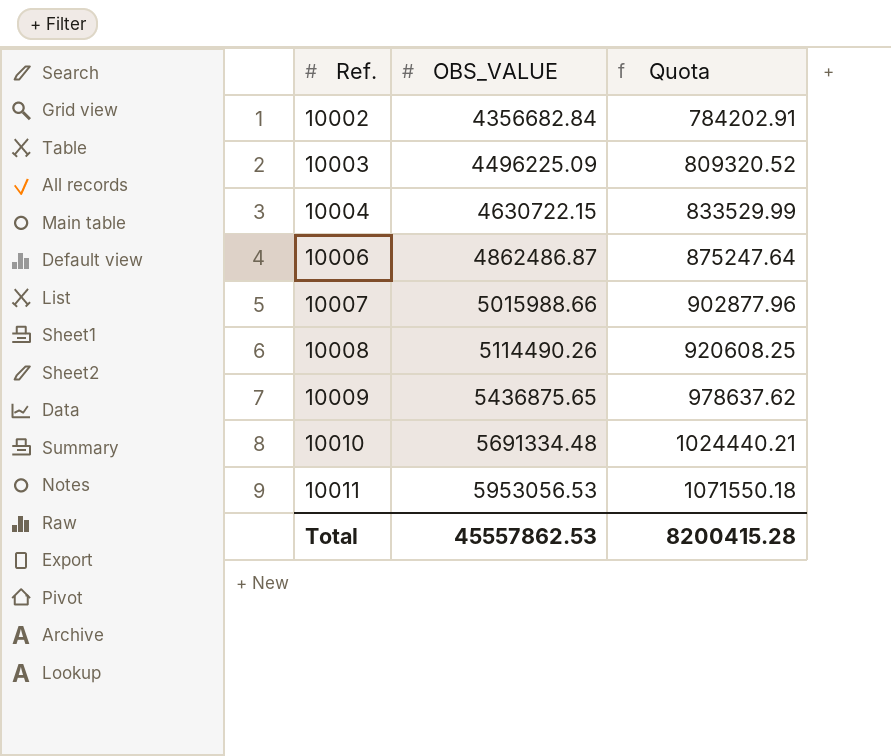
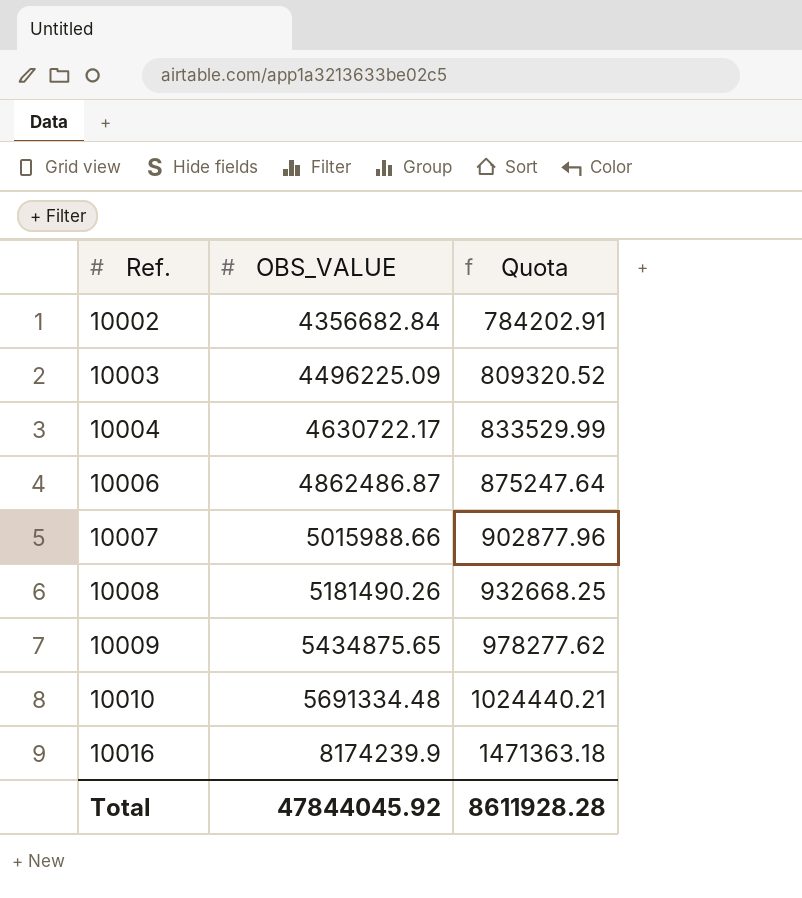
row 10011: 5953056.53 | 1071550.18 -> none
10004 | OBS_VALUE: 4630722.15 -> 4630722.17
10008 | OBS_VALUE: 5114490.26 -> 5181490.26
10008 | Quota: 920608.25 -> 932668.25
10009 | OBS_VALUE: 5436875.65 -> 5434875.65
10009 | Quota: 978637.62 -> 978277.62
row 10016: none -> 8174239.9 | 1471363.18
Total | OBS_VALUE: 45557862.53 -> 47844045.92
Total | Quota: 8200415.28 -> 8611928.28

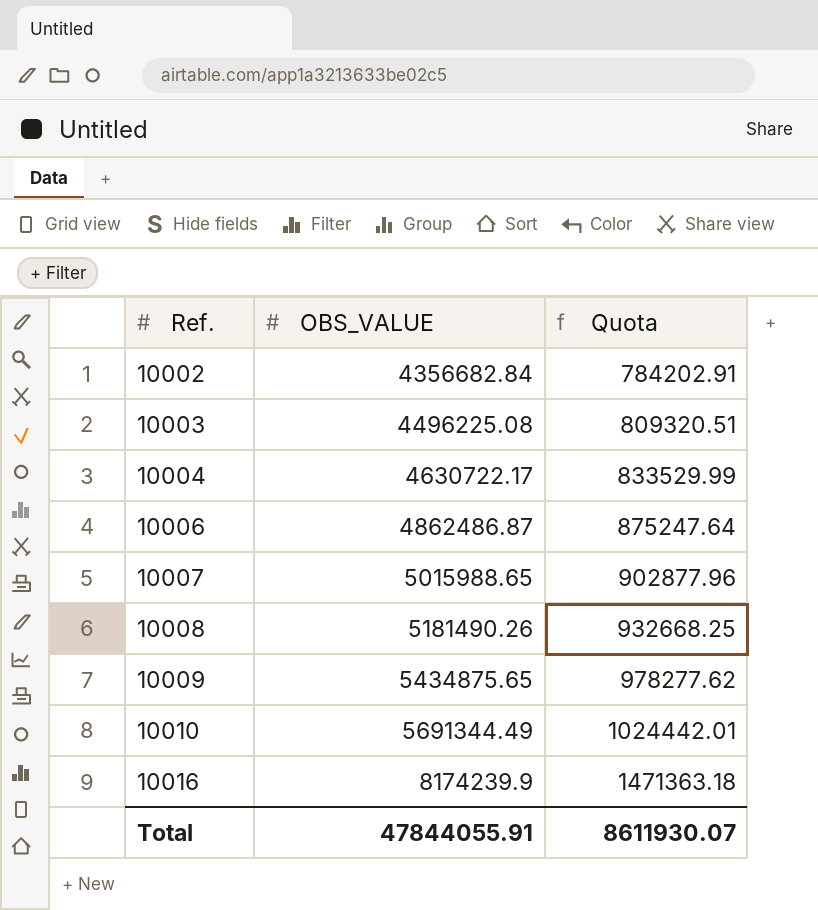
10003 | OBS_VALUE: 4496225.09 -> 4496225.08
10003 | Quota: 809320.52 -> 809320.51
10007 | OBS_VALUE: 5015988.66 -> 5015988.65
10010 | OBS_VALUE: 5691334.48 -> 5691344.49
10010 | Quota: 1024440.21 -> 1024442.01
Total | OBS_VALUE: 47844045.92 -> 47844055.91
Total | Quota: 8611928.28 -> 8611930.07

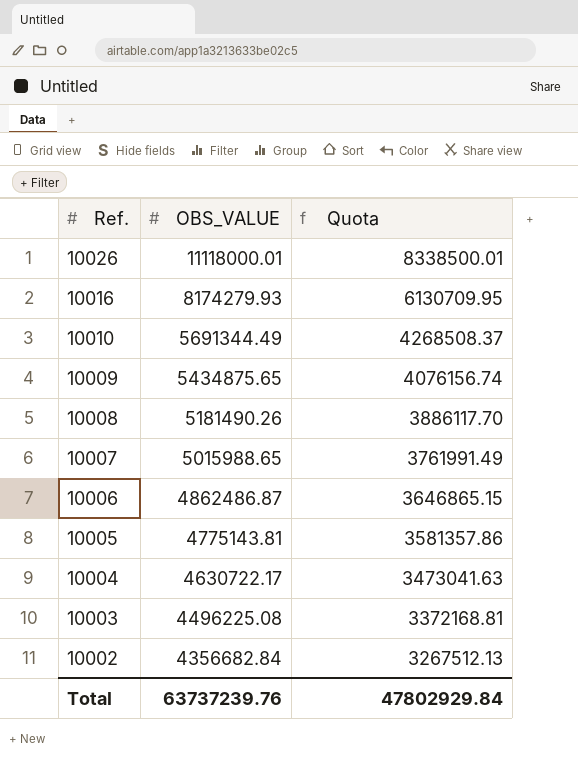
row order: Ref. ascending -> Ref. descending
column Quota | formula: [OBS_VALUE] * 0.18 -> [OBS_VALUE] * 0.75
row 10026: none -> 11118000.01 | 8338500.01
10016 | OBS_VALUE: 8174239.9 -> 8174279.93
row 10005: none -> 4775143.81 | 3581357.86
Total | OBS_VALUE: 47844055.91 -> 63737239.76
Total | Quota: 8611930.07 -> 47802929.84

